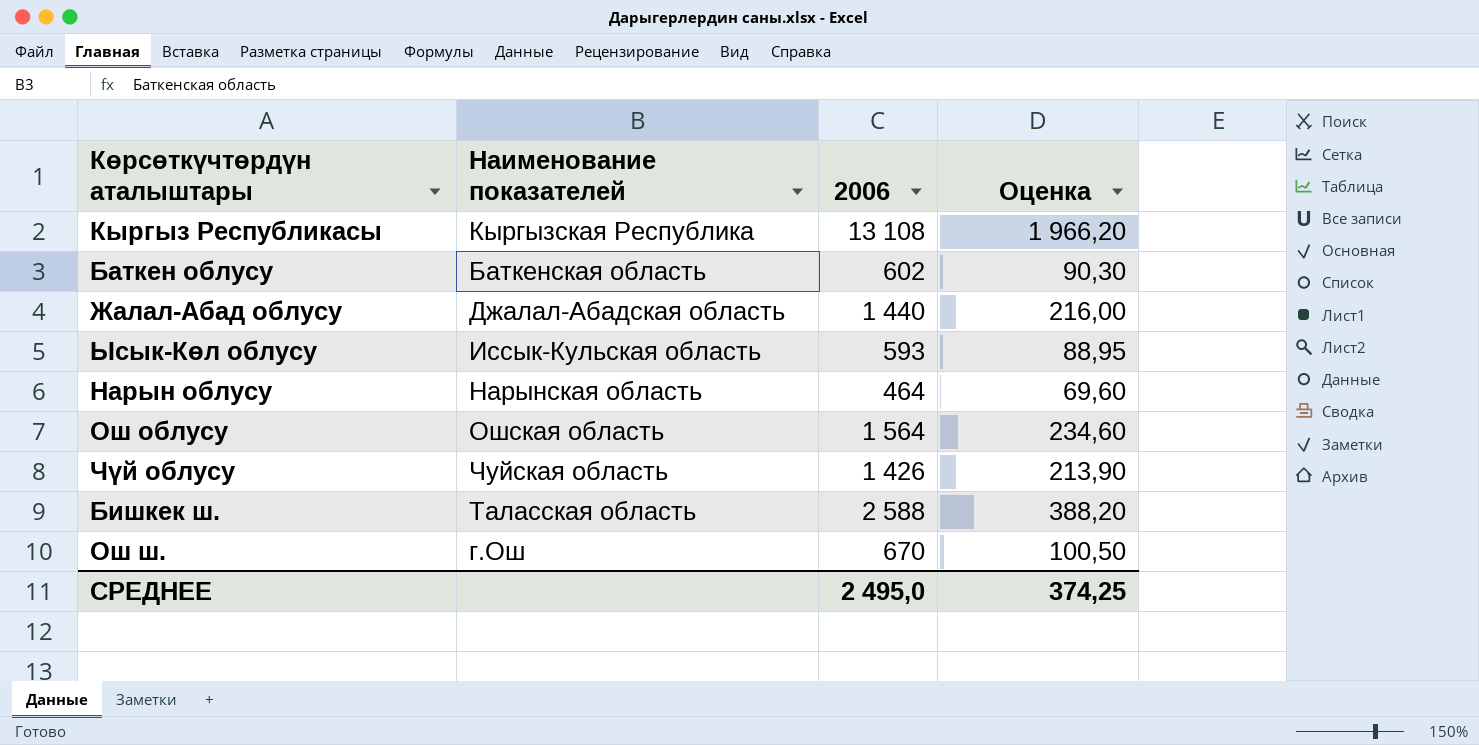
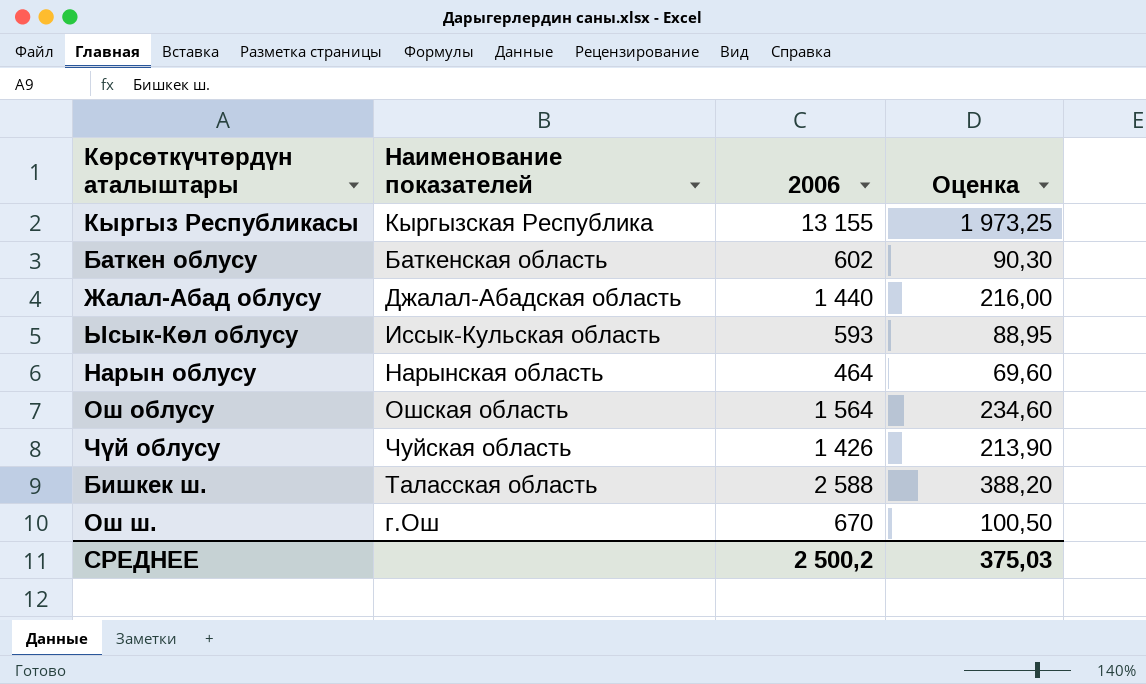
Кыргыз Республикасы | 2006: 13 108 -> 13 155
Кыргыз Республикасы | Оценка: 1 966,20 -> 1 973,25
СРЕДНЕЕ | 2006: 2 495,0 -> 2 500,2
СРЕДНЕЕ | Оценка: 374,25 -> 375,03

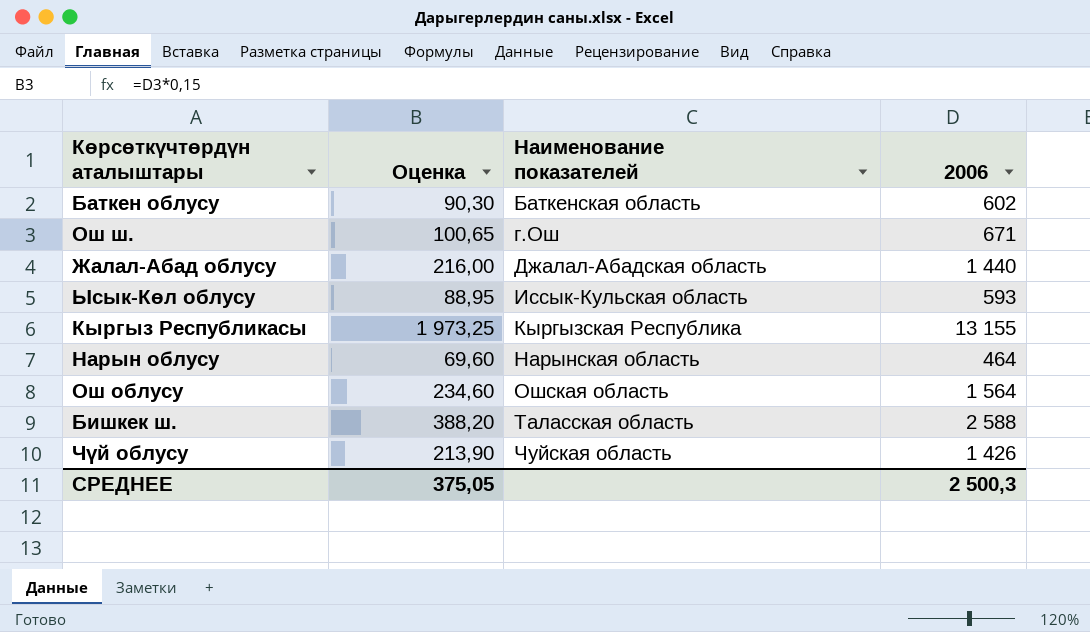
row order: none -> Наименование показателей ascending
column Оценка | position: 4 -> 2
Ош ш. | Оценка: 100,50 -> 100,65
Ош ш. | 2006: 670 -> 671
СРЕДНЕЕ | Оценка: 375,03 -> 375,05
СРЕДНЕЕ | 2006: 2 500,2 -> 2 500,3

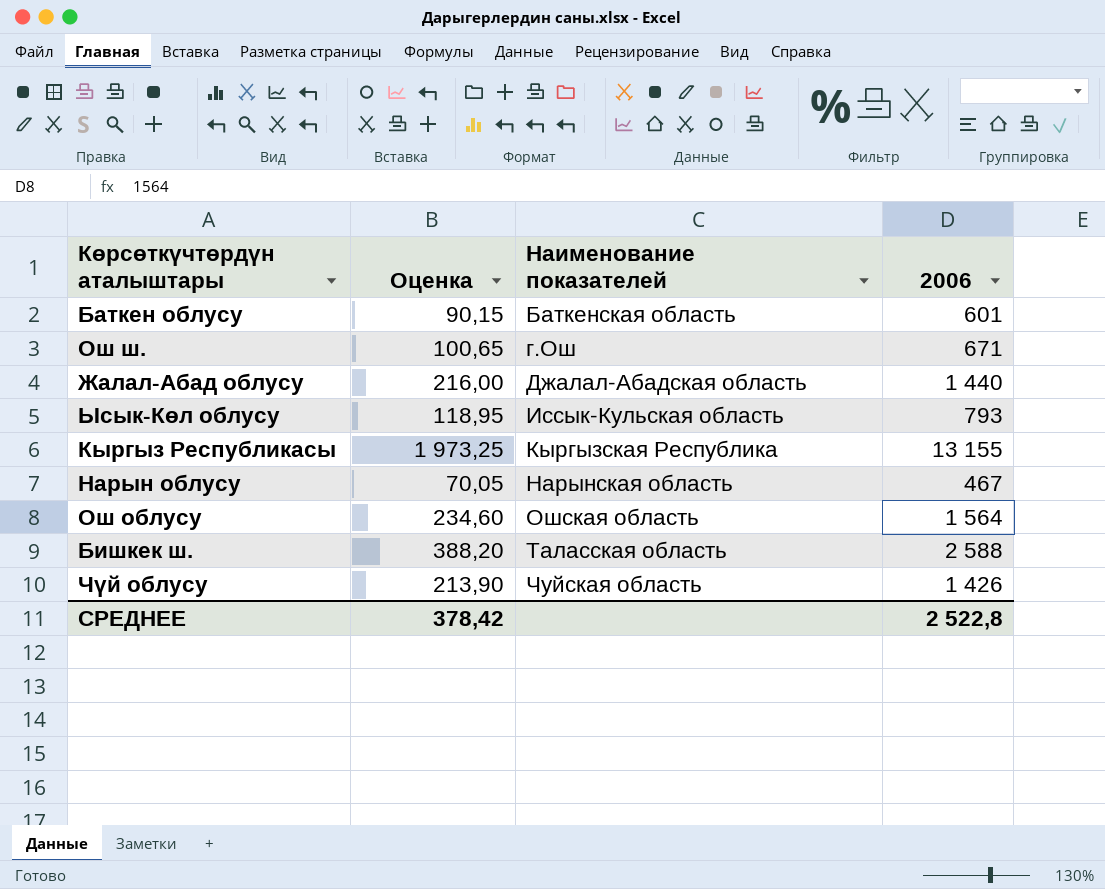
Баткен облусу | Оценка: 90,30 -> 90,15
Баткен облусу | 2006: 602 -> 601
Ысык-Көл облусу | Оценка: 88,95 -> 118,95
Ысык-Көл облусу | 2006: 593 -> 793
Нарын облусу | Оценка: 69,60 -> 70,05
Нарын облусу | 2006: 464 -> 467
СРЕДНЕЕ | Оценка: 375,05 -> 378,42
СРЕДНЕЕ | 2006: 2 500,3 -> 2 522,8

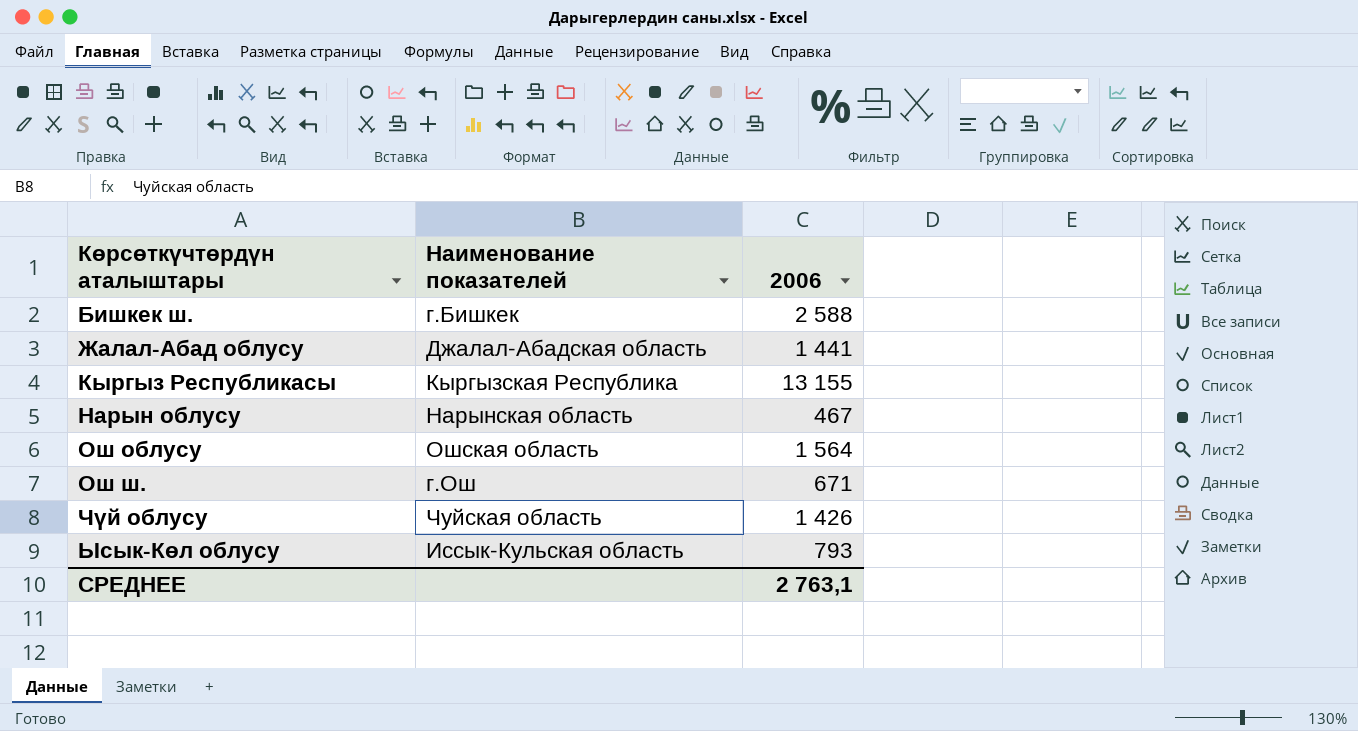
row order: Наименование показателей ascending -> Көрсөткүчтөрдүн аталыштары ascending
column Оценка | formula: [2006] * 0,15 -> none
row Баткен облусу: 90,15 | Баткенская область | 601 -> none
Бишкек ш. | Наименование показателей: Таласская область -> г.Бишкек
Жалал-Абад облусу | 2006: 1 440 -> 1 441
СРЕДНЕЕ | 2006: 2 522,8 -> 2 763,1

